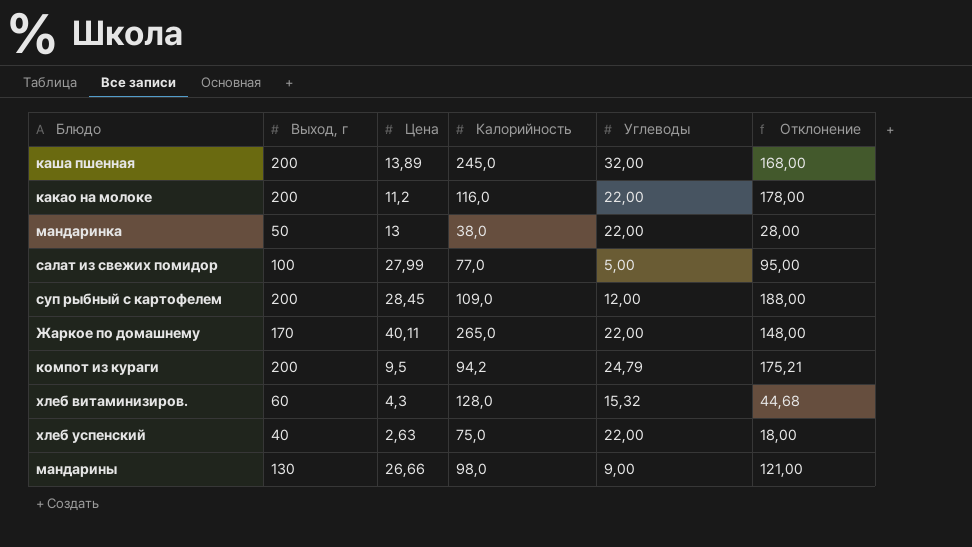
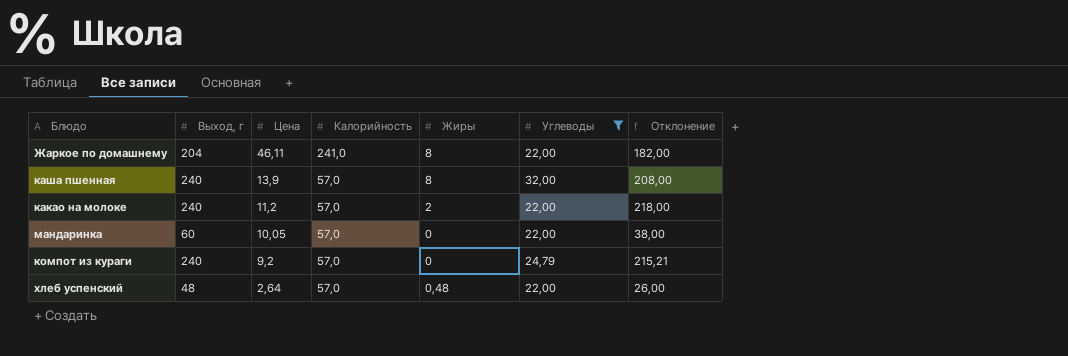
filter: none -> Углеводы >= 22,00
row order: none -> Цена descending
column Жиры | position: none -> 5
Жаркое по домашнему | Выход, г: 170 -> 204
Жаркое по домашнему | Цена: 40,11 -> 46,11
Жаркое по домашнему | Калорийность: 265,0 -> 241,0
Жаркое по домашнему | Отклонение: 148,00 -> 182,00
каша пшенная | Выход, г: 200 -> 240
каша пшенная | Цена: 13,89 -> 13,9
каша пшенная | Калорийность: 245,0 -> 57,0
каша пшенная | Отклонение: 168,00 -> 208,00
какао на молоке | Выход, г: 200 -> 240
какао на молоке | Калорийность: 116,0 -> 57,0
какао на молоке | Отклонение: 178,00 -> 218,00
мандаринка | Выход, г: 50 -> 60
мандаринка | Цена: 13 -> 10,05
мандаринка | Калорийность: 38,0 -> 57,0
мандаринка | Отклонение: 28,00 -> 38,00
компот из кураги | Выход, г: 200 -> 240
компот из кураги | Цена: 9,5 -> 9,2
компот из кураги | Калорийность: 94,2 -> 57,0
компот из кураги | Отклонение: 175,21 -> 215,21
хлеб успенский | Выход, г: 40 -> 48
хлеб успенский | Цена: 2,63 -> 2,64
хлеб успенский | Калорийность: 75,0 -> 57,0
хлеб успенский | Отклонение: 18,00 -> 26,00

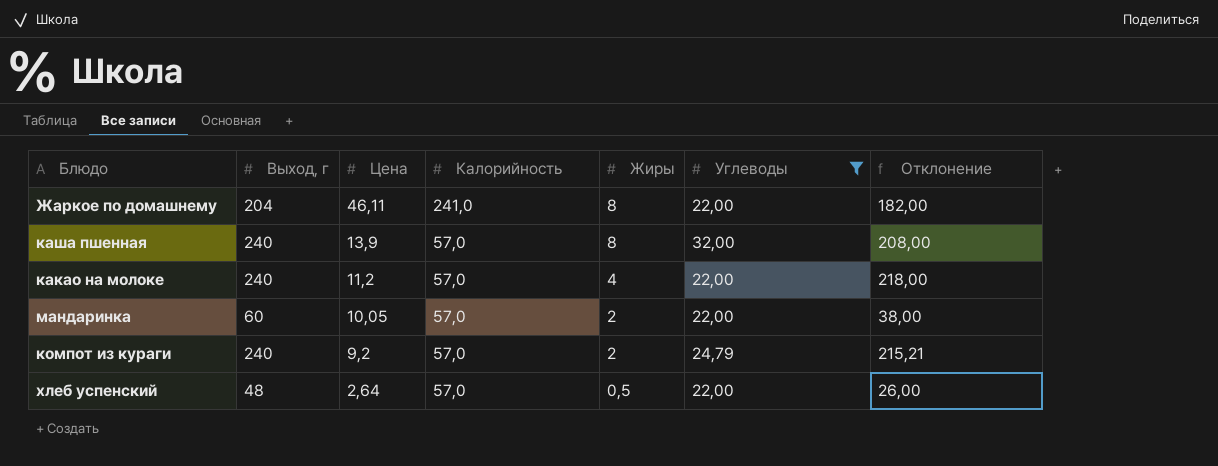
какао на молоке | Жиры: 2 -> 4
мандаринка | Жиры: 0 -> 2
компот из кураги | Жиры: 0 -> 2
хлеб успенский | Жиры: 0,48 -> 0,5

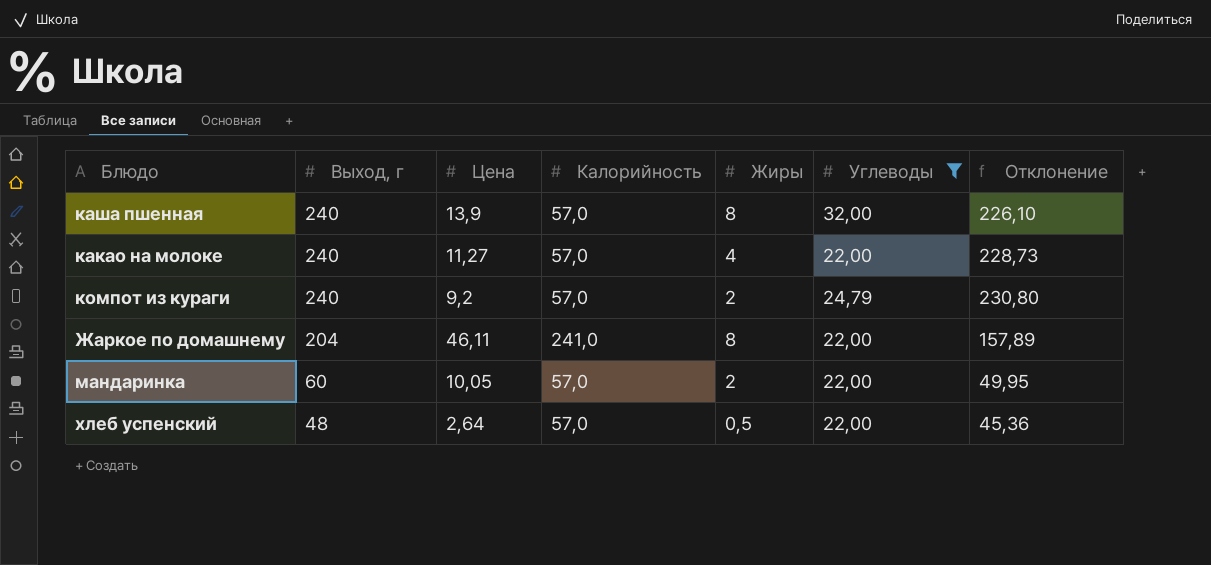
row order: Цена descending -> Выход, г descending
column Отклонение | formula: [Выход, г] - [Углеводы] -> [Выход, г] - [Цена]
какао на молоке | Цена: 11,2 -> 11,27

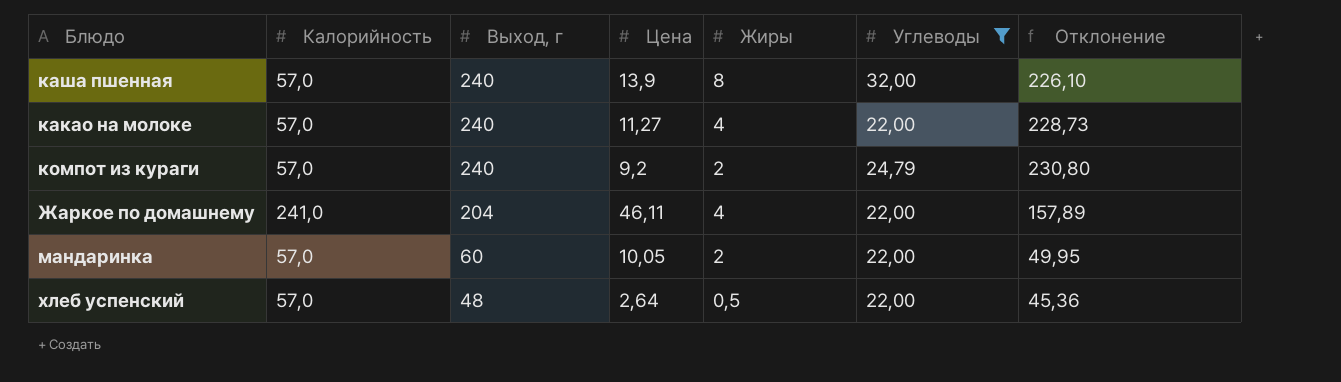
column Калорийность | position: 4 -> 2
Жаркое по домашнему | Жиры: 8 -> 4

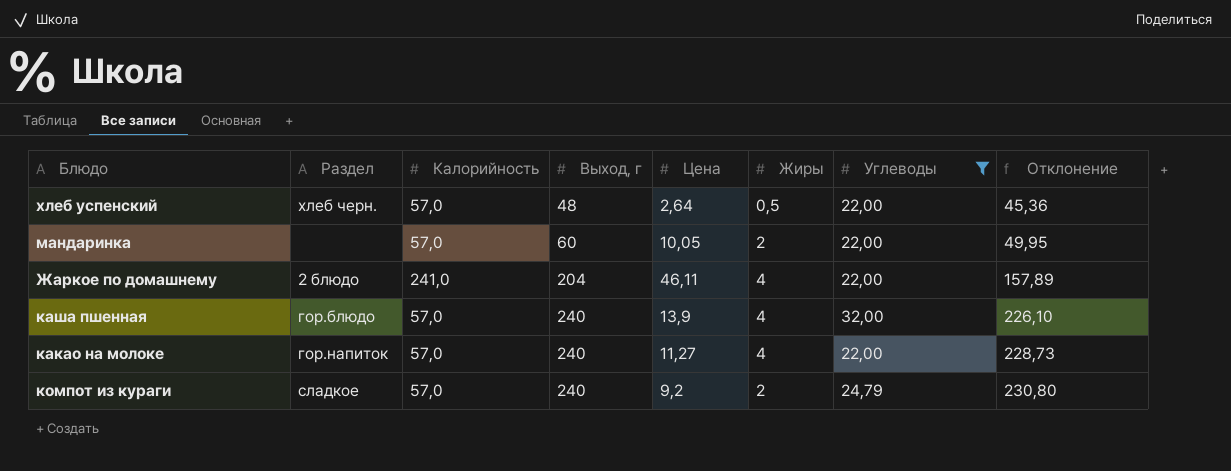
row order: Выход, г descending -> Выход, г ascending
column Раздел | position: none -> 2
каша пшенная | Жиры: 8 -> 4

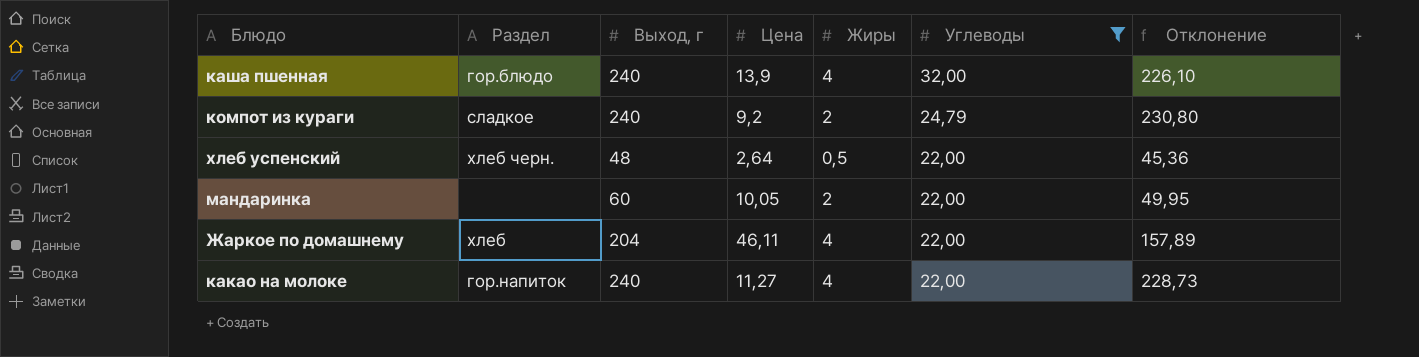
row order: Выход, г ascending -> Углеводы descending
column Калорийность | position: 3 -> none
Жаркое по домашнему | Раздел: 2 блюдо -> хлеб

